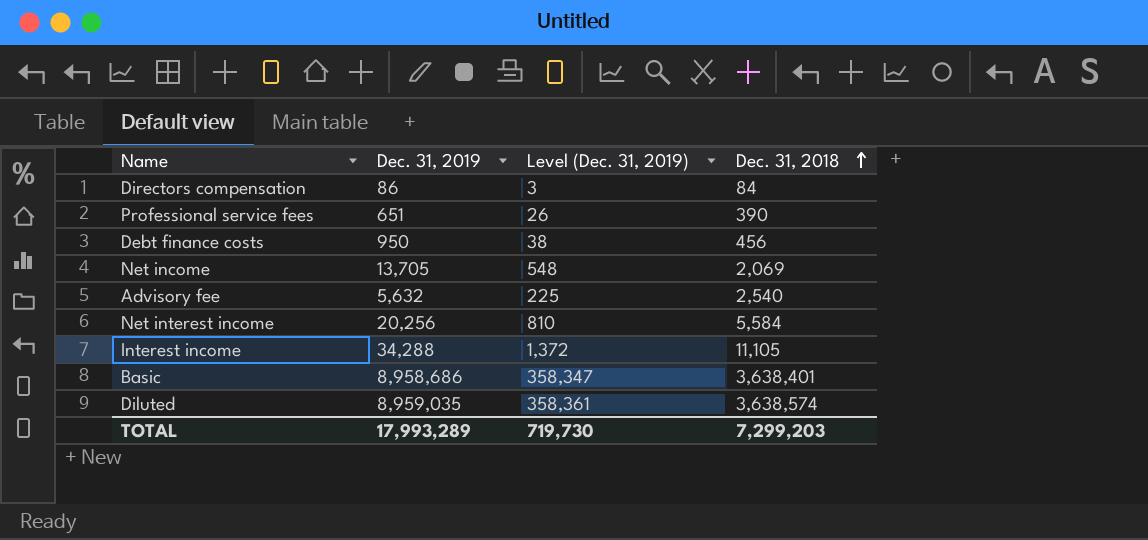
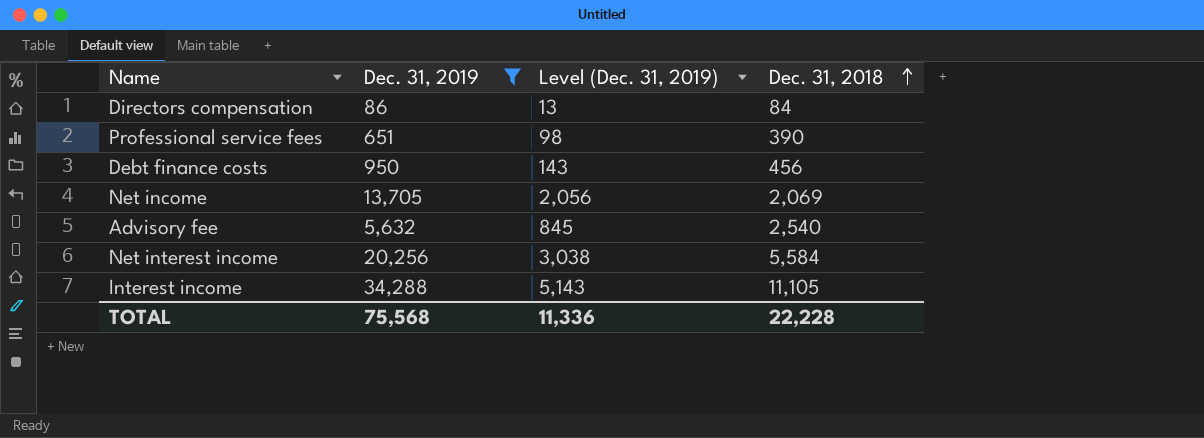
filter: none -> Dec. 31, 2019 <= 34,288
column Level (Dec. 31, 2019) | formula: [Dec. 31, 2019] * 0.04 -> [Dec. 31, 2019] * 0.15
TOTAL | Dec. 31, 2019: 17,993,289 -> 75,568
TOTAL | Level (Dec. 31, 2019): 719,730 -> 11,336
TOTAL | Dec. 31, 2018: 7,299,203 -> 22,228

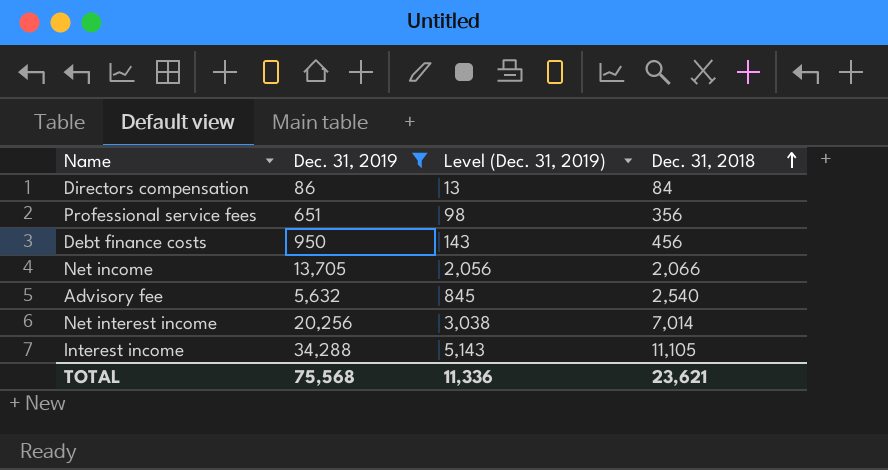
Professional service fees | Dec. 31, 2018: 390 -> 356
Net income | Dec. 31, 2018: 2,069 -> 2,066
Net interest income | Dec. 31, 2018: 5,584 -> 7,014
TOTAL | Dec. 31, 2018: 22,228 -> 23,621

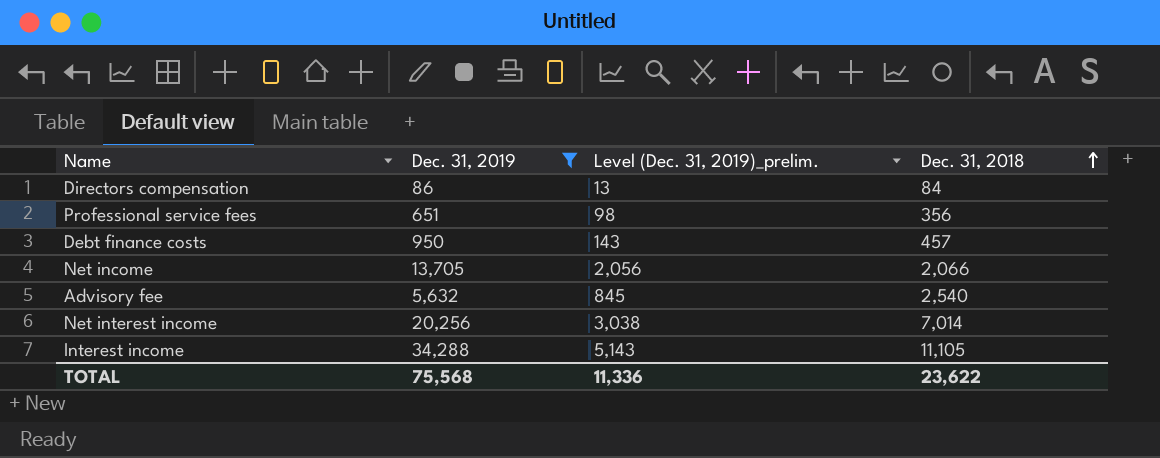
column name: Level (Dec. 31, 2019) -> Level (Dec. 31, 2019)_prelim.
Debt finance costs | Dec. 31, 2018: 456 -> 457
TOTAL | Dec. 31, 2018: 23,621 -> 23,622

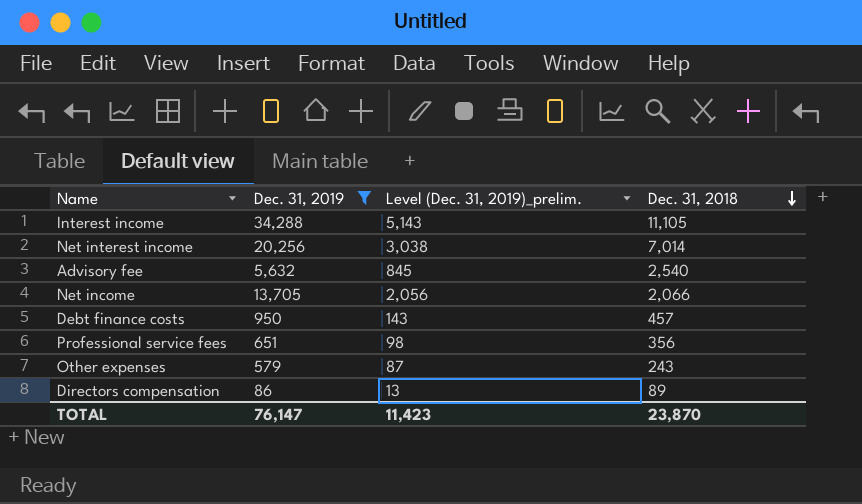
row order: Dec. 31, 2018 ascending -> Dec. 31, 2018 descending
row Other expenses: none -> 579 | 87 | 243
Directors compensation | Dec. 31, 2018: 84 -> 89
TOTAL | Dec. 31, 2019: 75,568 -> 76,147
TOTAL | Level (Dec. 31, 2019)_prelim.: 11,336 -> 11,423
TOTAL | Dec. 31, 2018: 23,622 -> 23,870

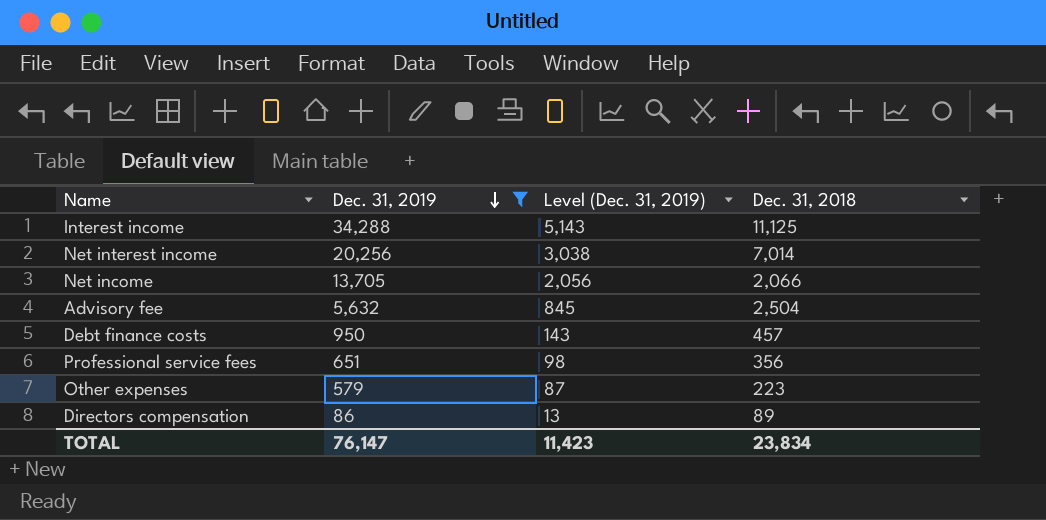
row order: Dec. 31, 2018 descending -> Dec. 31, 2019 descending
column name: Level (Dec. 31, 2019)_prelim. -> Level (Dec. 31, 2019)
Interest income | Dec. 31, 2018: 11,105 -> 11,125
Advisory fee | Dec. 31, 2018: 2,540 -> 2,504
Other expenses | Dec. 31, 2018: 243 -> 223
TOTAL | Dec. 31, 2018: 23,870 -> 23,834

